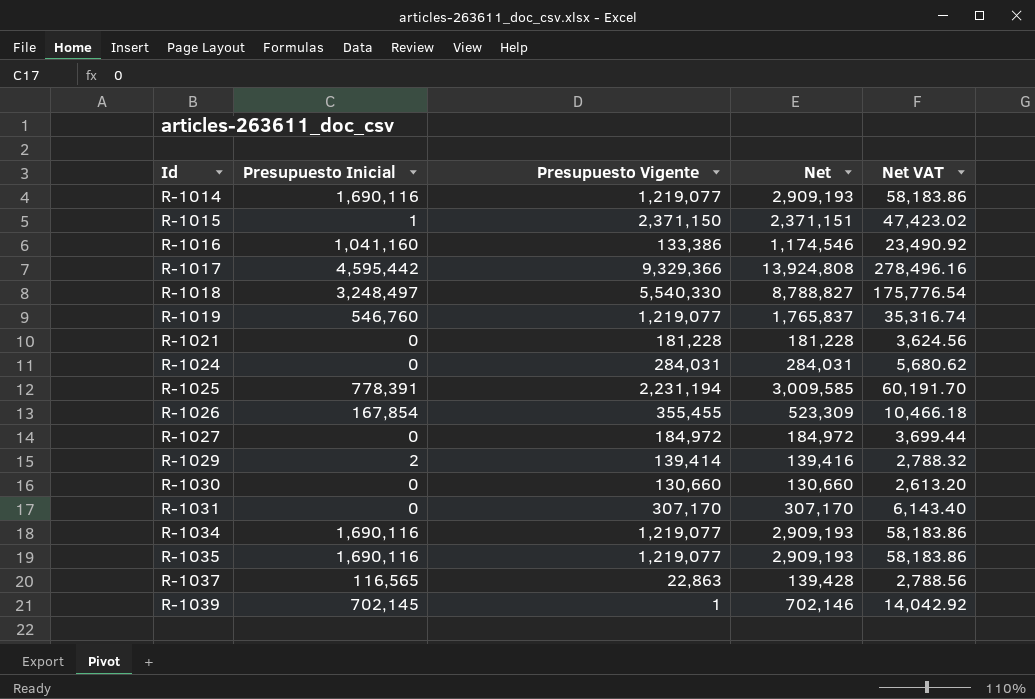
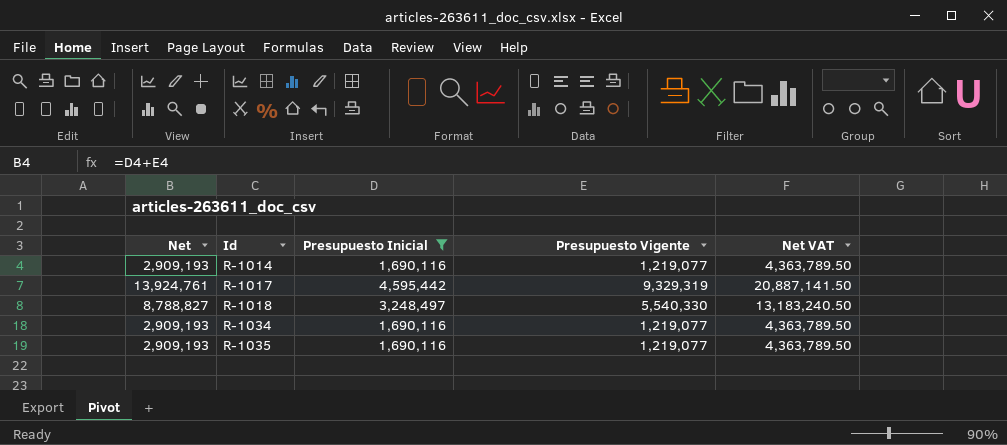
filter: none -> Presupuesto Inicial >= 1,690,116
column Net | position: 4 -> 1
column Net VAT | formula: [Net] * 0.02 -> [Net] * 1.5
R-1017 | Net: 13,924,808 -> 13,924,761
R-1017 | Presupuesto Vigente: 9,329,366 -> 9,329,319

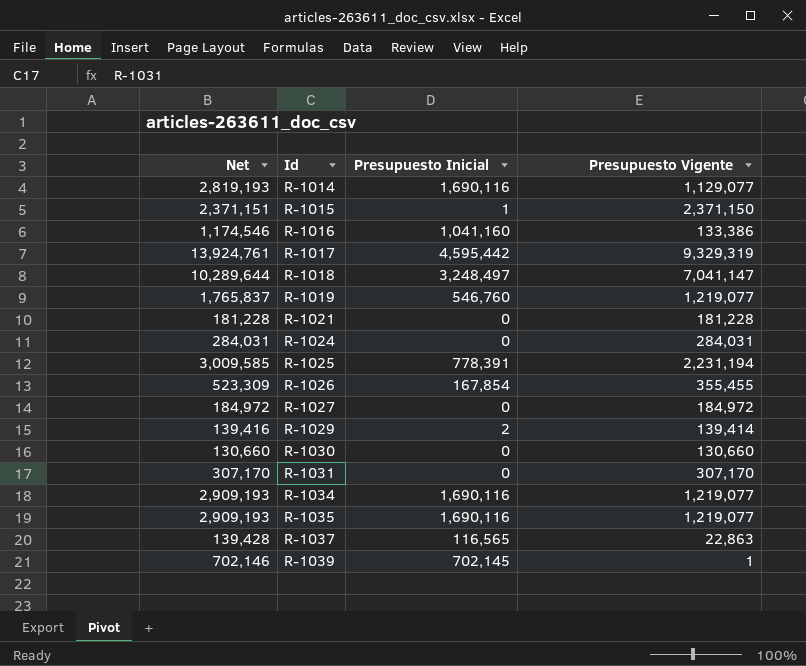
filter: Presupuesto Inicial >= 1,690,116 -> none
column Net VAT | formula: [Net] * 1.5 -> none
R-1014 | Net: 2,909,193 -> 2,819,193
R-1014 | Presupuesto Vigente: 1,219,077 -> 1,129,077
R-1018 | Net: 8,788,827 -> 10,289,644
R-1018 | Presupuesto Vigente: 5,540,330 -> 7,041,147

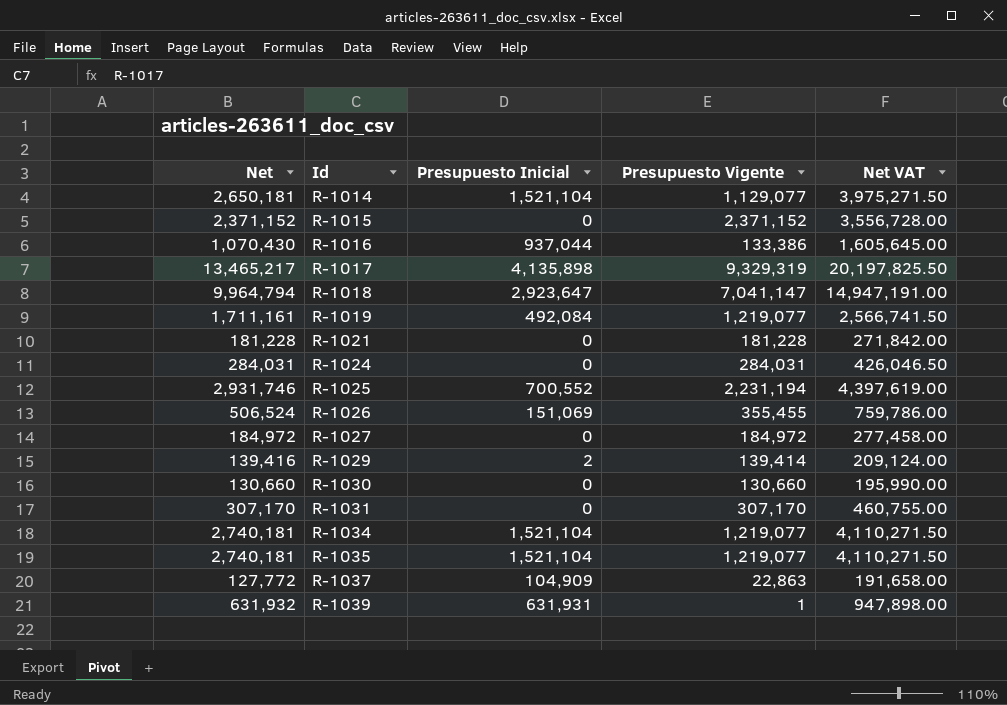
column Net VAT | formula: none -> [Net] * 1.5
R-1014 | Net: 2,819,193 -> 2,650,181
R-1014 | Presupuesto Inicial: 1,690,116 -> 1,521,104
R-1015 | Net: 2,371,151 -> 2,371,152
R-1015 | Presupuesto Inicial: 1 -> 0
R-1015 | Presupuesto Vigente: 2,371,150 -> 2,371,152
R-1016 | Net: 1,174,546 -> 1,070,430
R-1016 | Presupuesto Inicial: 1,041,160 -> 937,044
R-1017 | Net: 13,924,761 -> 13,465,217
R-1017 | Presupuesto Inicial: 4,595,442 -> 4,135,898
R-1018 | Net: 10,289,644 -> 9,964,794
R-1018 | Presupuesto Inicial: 3,248,497 -> 2,923,647
R-1019 | Net: 1,765,837 -> 1,711,161
R-1019 | Presupuesto Inicial: 546,760 -> 492,084
R-1025 | Net: 3,009,585 -> 2,931,746
R-1025 | Presupuesto Inicial: 778,391 -> 700,552
R-1026 | Net: 523,309 -> 506,524
R-1026 | Presupuesto Inicial: 167,854 -> 151,069
R-1034 | Net: 2,909,193 -> 2,740,181
R-1034 | Presupuesto Inicial: 1,690,116 -> 1,521,104
R-1035 | Net: 2,909,193 -> 2,740,181
R-1035 | Presupuesto Inicial: 1,690,116 -> 1,521,104
R-1037 | Net: 139,428 -> 127,772
R-1037 | Presupuesto Inicial: 116,565 -> 104,909
R-1039 | Net: 702,146 -> 631,932
R-1039 | Presupuesto Inicial: 702,145 -> 631,931

